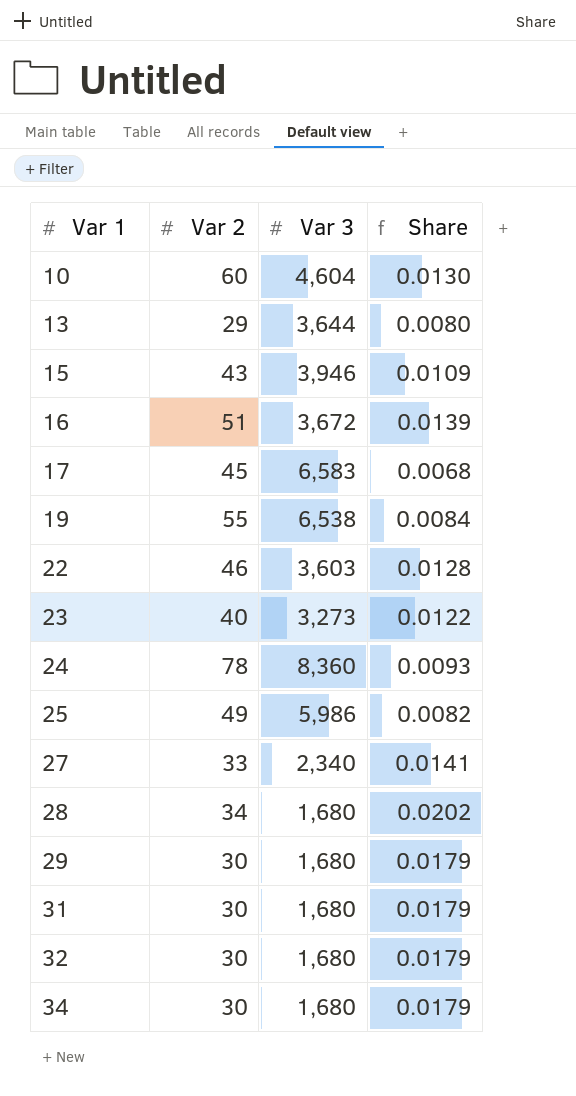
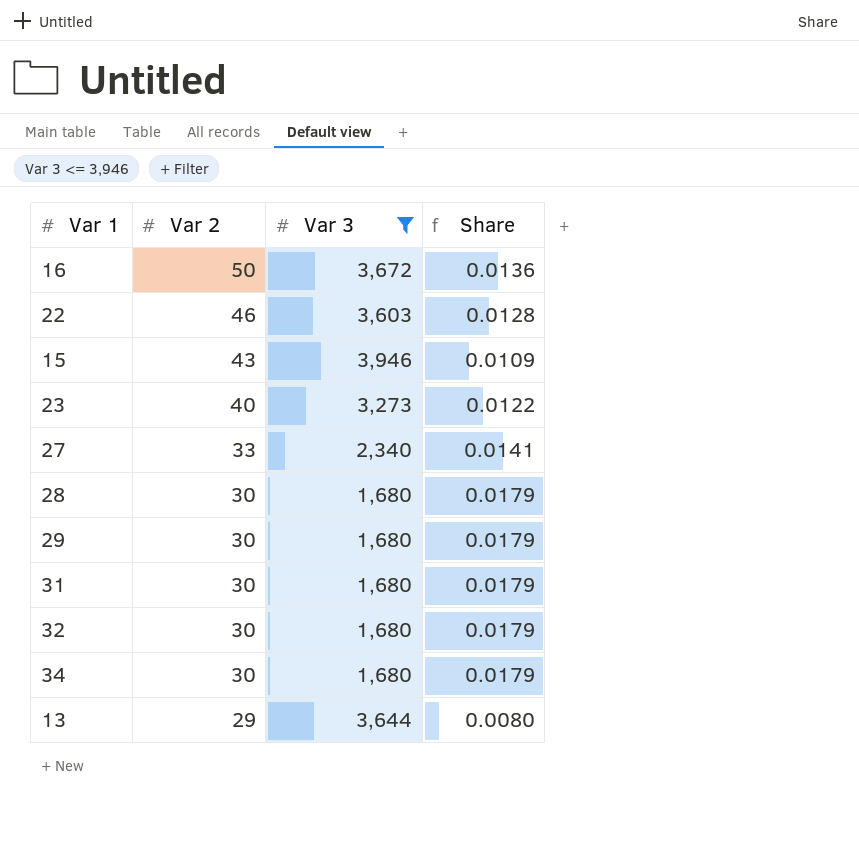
filter: none -> Var 3 <= 3,946
row order: Var 1 ascending -> Var 2 descending
16 | Var 2: 51 -> 50
16 | Share: 0.0139 -> 0.0136
28 | Var 2: 34 -> 30
28 | Share: 0.0202 -> 0.0179

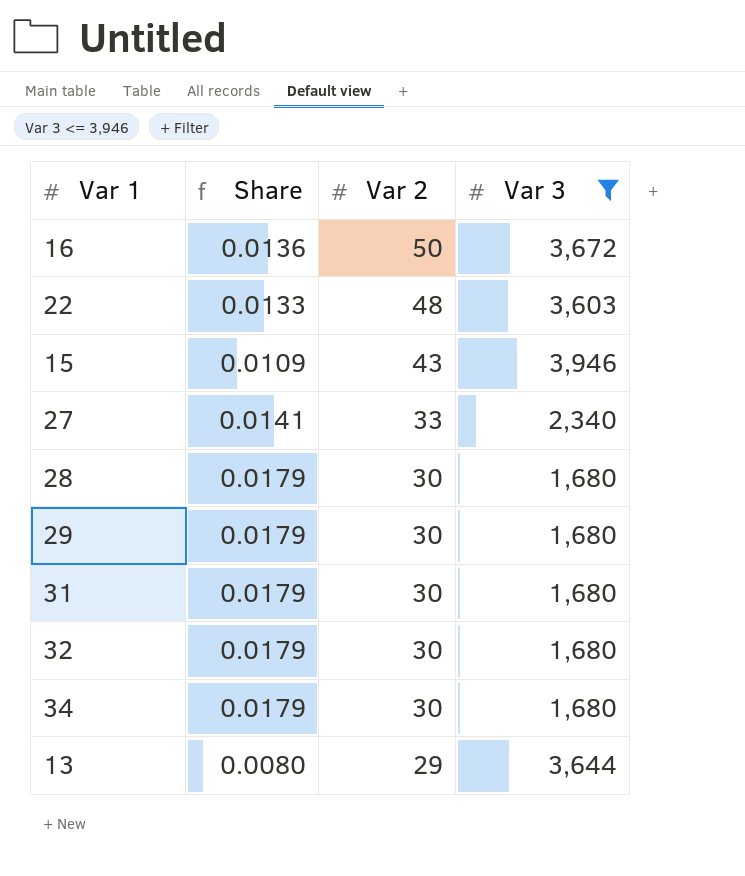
column Share | position: 4 -> 2
row 23: 40 | 3,273 | 0.0122 -> none
22 | Share: 0.0128 -> 0.0133
22 | Var 2: 46 -> 48

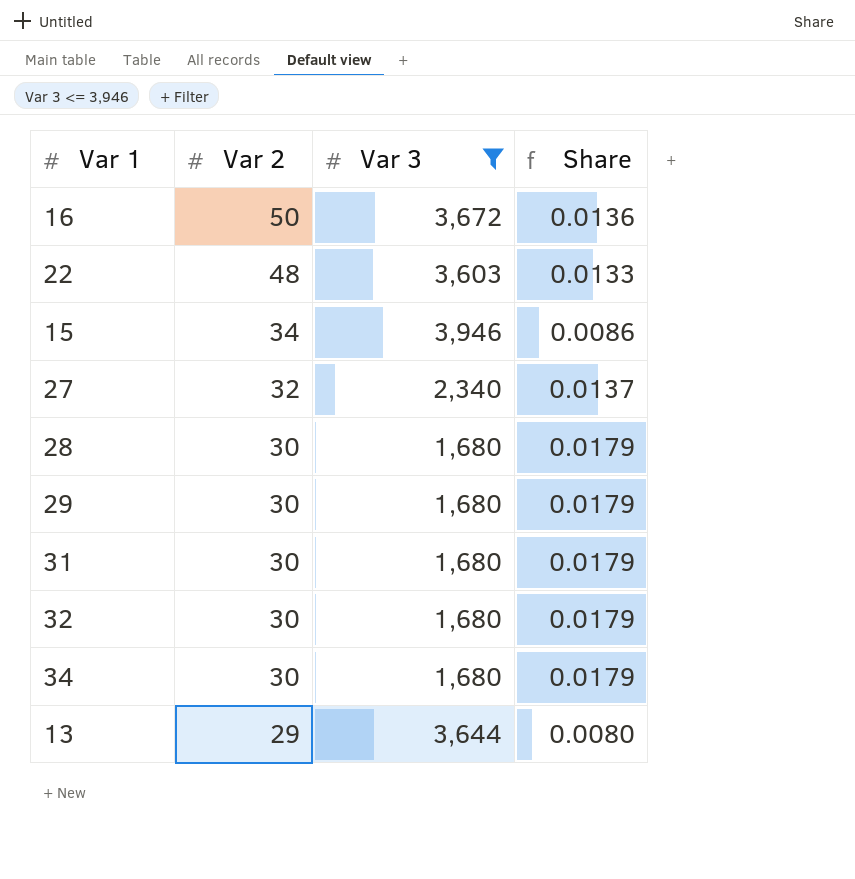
column Share | position: 2 -> 4
15 | Var 2: 43 -> 34
15 | Share: 0.0109 -> 0.0086
27 | Var 2: 33 -> 32
27 | Share: 0.0141 -> 0.0137

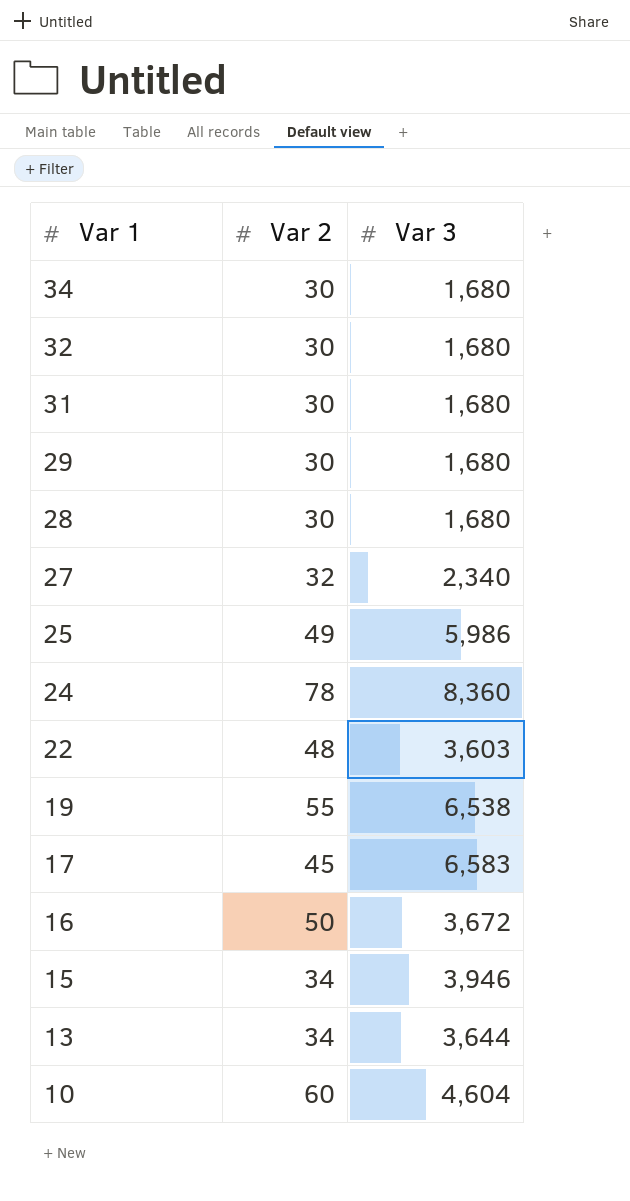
filter: Var 3 <= 3,946 -> none
row order: Var 2 descending -> Var 1 descending
column Share | formula: [Var 2] / [Var 3] -> none
13 | Var 2: 29 -> 34

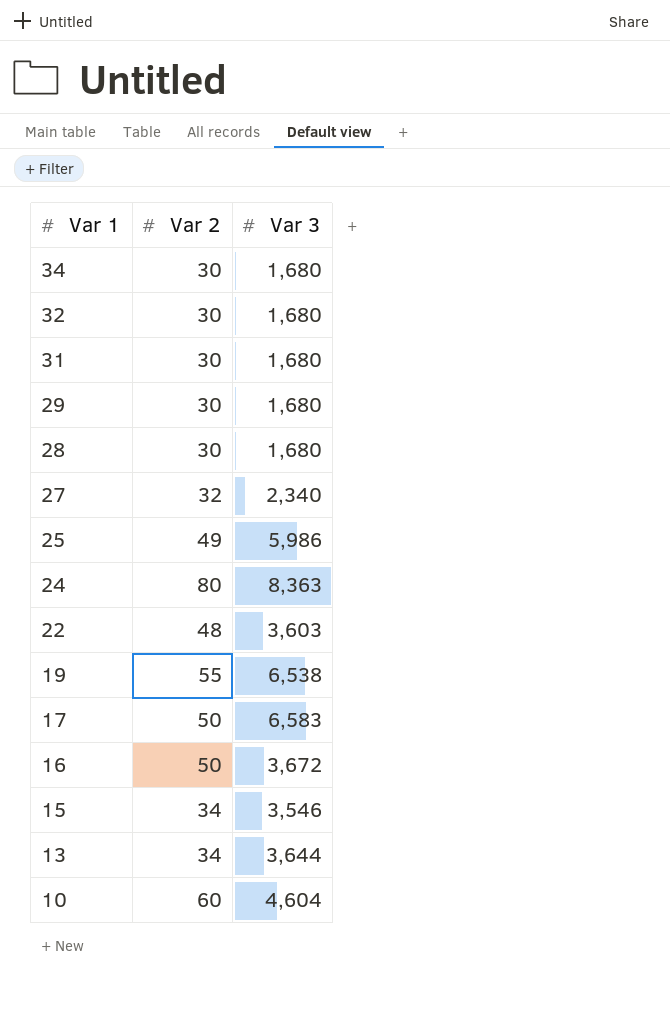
24 | Var 2: 78 -> 80
24 | Var 3: 8,360 -> 8,363
17 | Var 2: 45 -> 50
15 | Var 3: 3,946 -> 3,546

